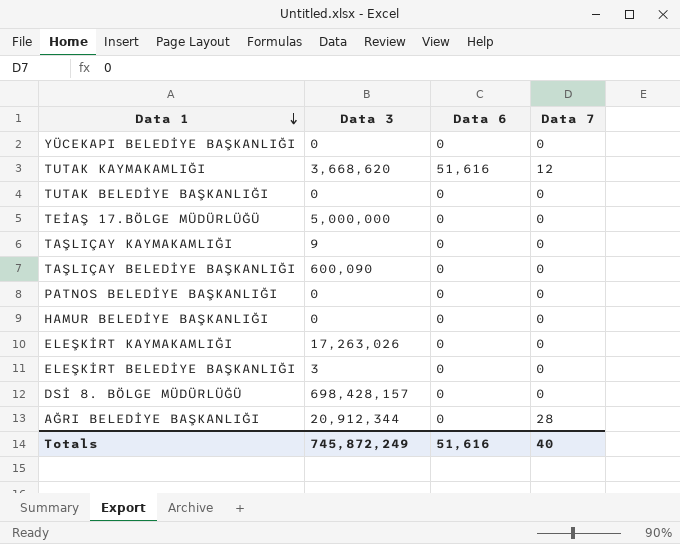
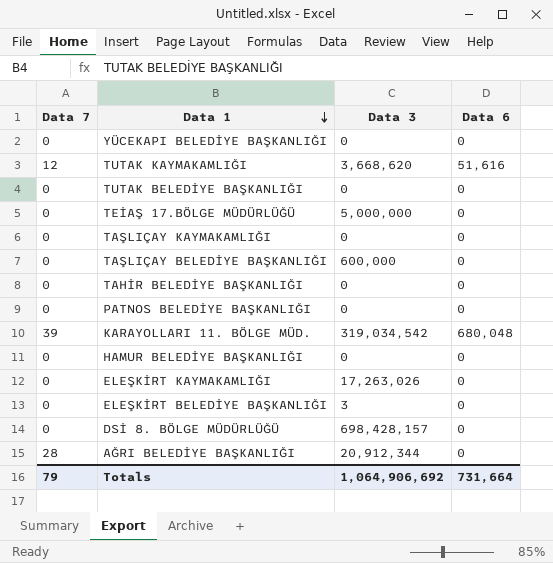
column Data 7 | position: 4 -> 1
TAŞLIÇAY KAYMAKAMLIĞI | Data 3: 9 -> 0
TAŞLIÇAY BELEDİYE BAŞKANLIĞI | Data 3: 600,090 -> 600,000
row TAHİR BELEDİYE BAŞKANLIĞI: none -> 0 | 0 | 0
row KARAYOLLARI 11. BÖLGE MÜD.: none -> 39 | 319,034,542 | 680,048
Totals | Data 7: 40 -> 79
Totals | Data 3: 745,872,249 -> 1,064,906,692
Totals | Data 6: 51,616 -> 731,664

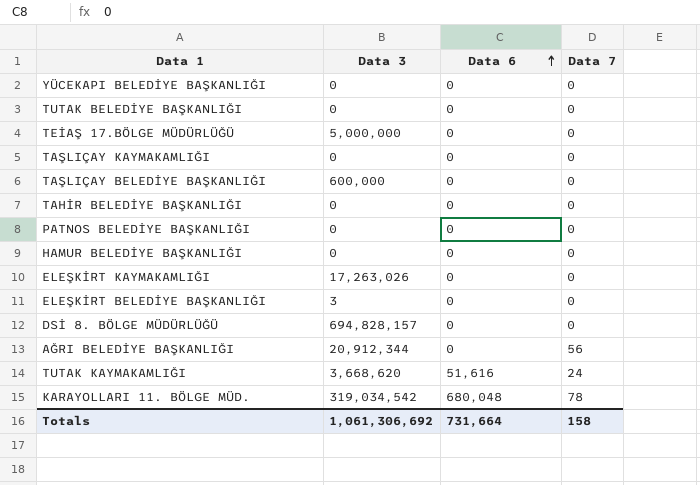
row order: Data 1 descending -> Data 6 ascending
column Data 7 | position: 1 -> 4
DSİ 8. BÖLGE MÜDÜRLÜĞÜ | Data 3: 698,428,157 -> 694,828,157
AĞRI BELEDİYE BAŞKANLIĞI | Data 7: 28 -> 56
TUTAK KAYMAKAMLIĞI | Data 7: 12 -> 24
KARAYOLLARI 11. BÖLGE MÜD. | Data 7: 39 -> 78
Totals | Data 3: 1,064,906,692 -> 1,061,306,692
Totals | Data 7: 79 -> 158

